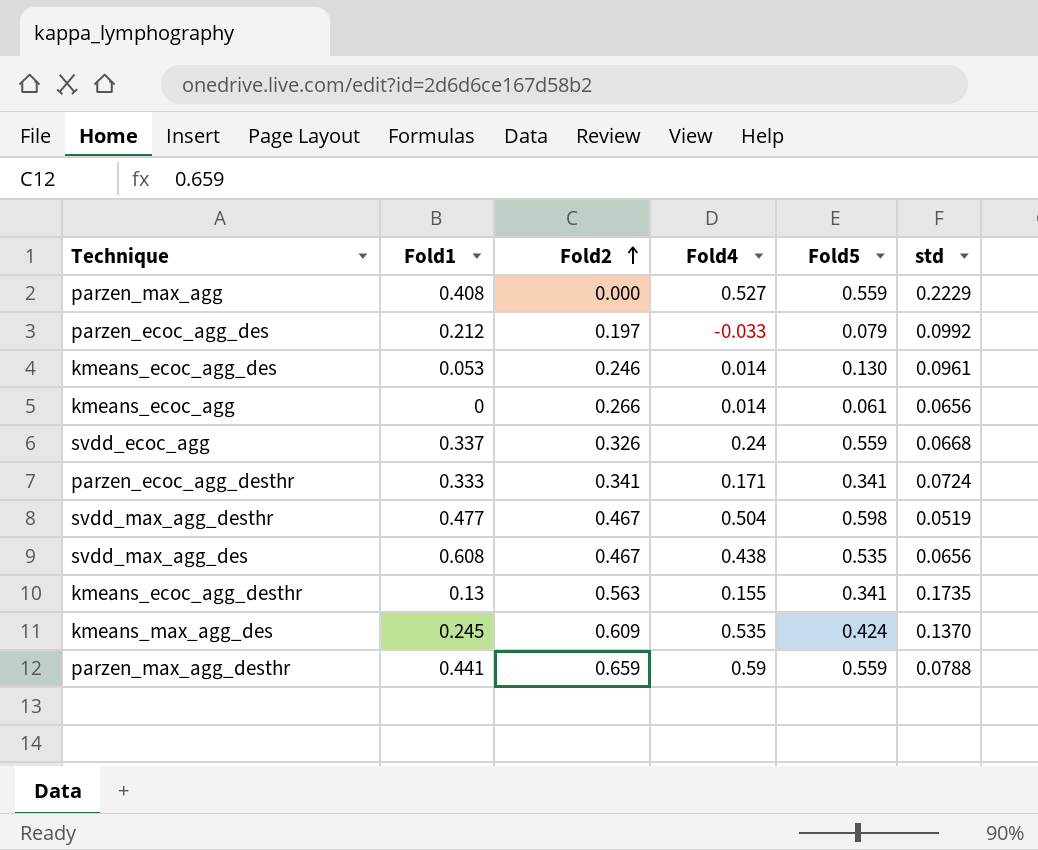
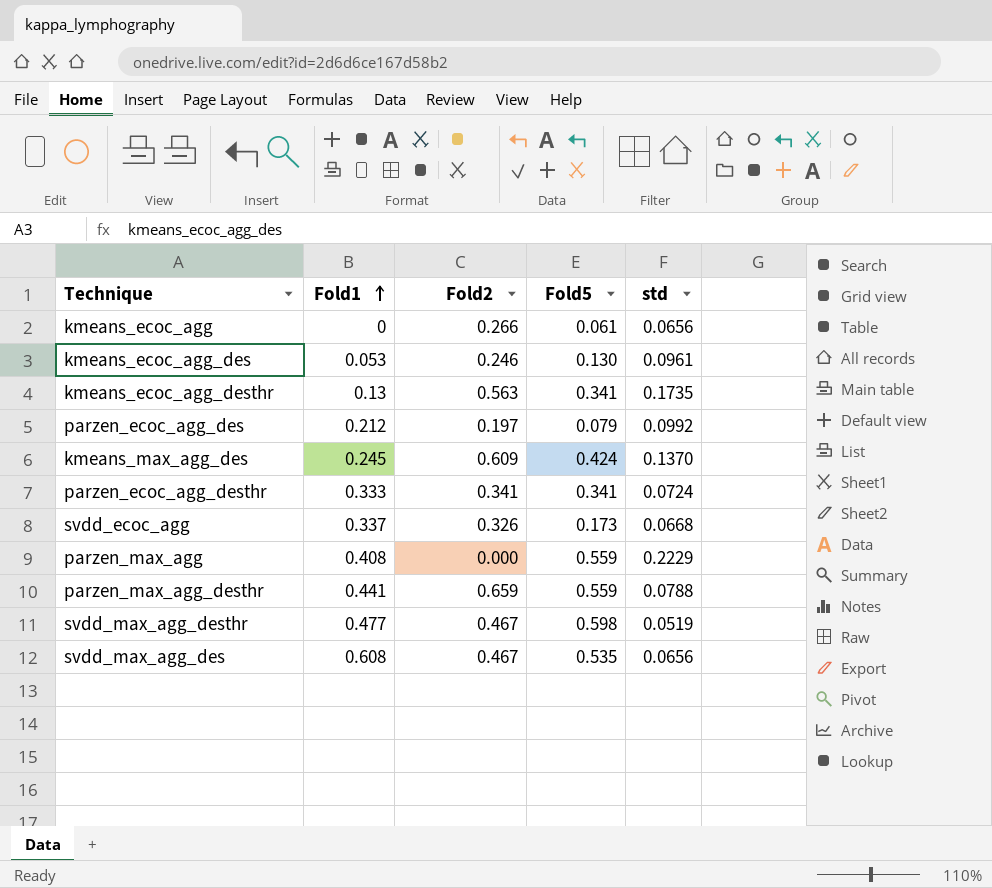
row order: Fold2 ascending -> Fold1 ascending
column Fold4 | position: 4 -> none
svdd_ecoc_agg | Fold5: 0.559 -> 0.173

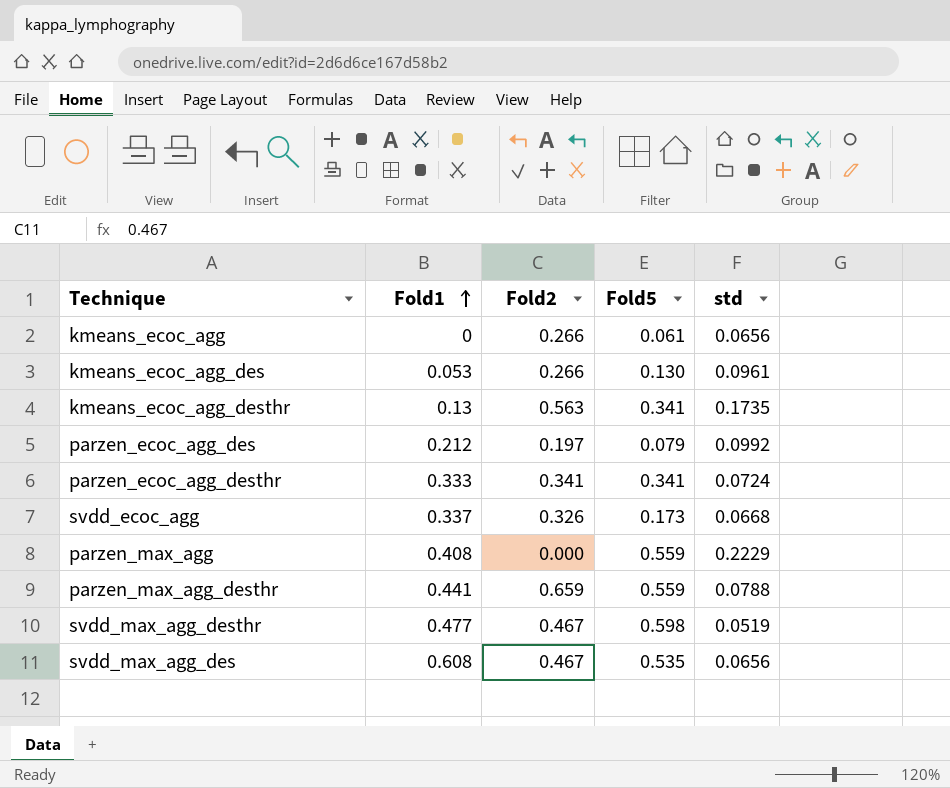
row kmeans_max_agg_des: 0.245 | 0.609 | 0.424 | 0.1370 -> none
kmeans_ecoc_agg_des | Fold2: 0.246 -> 0.266

